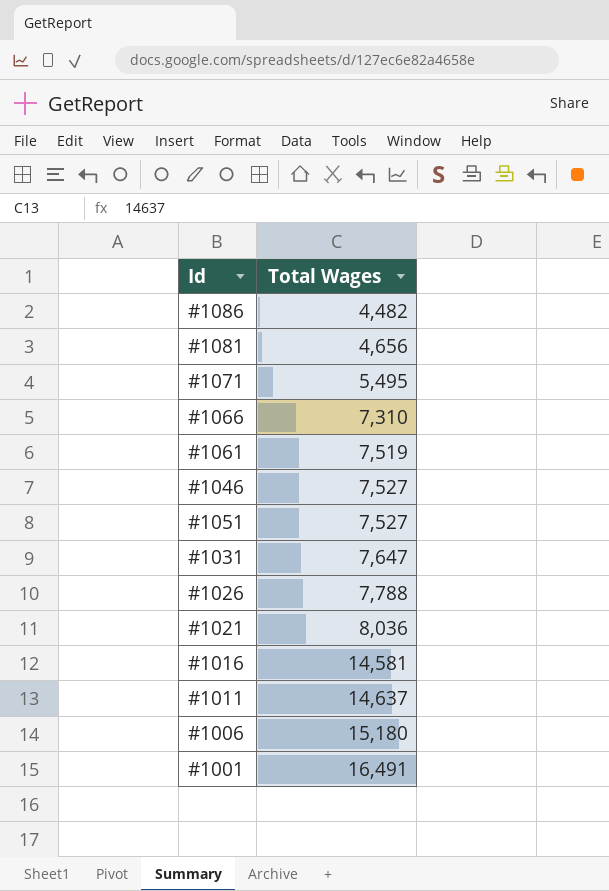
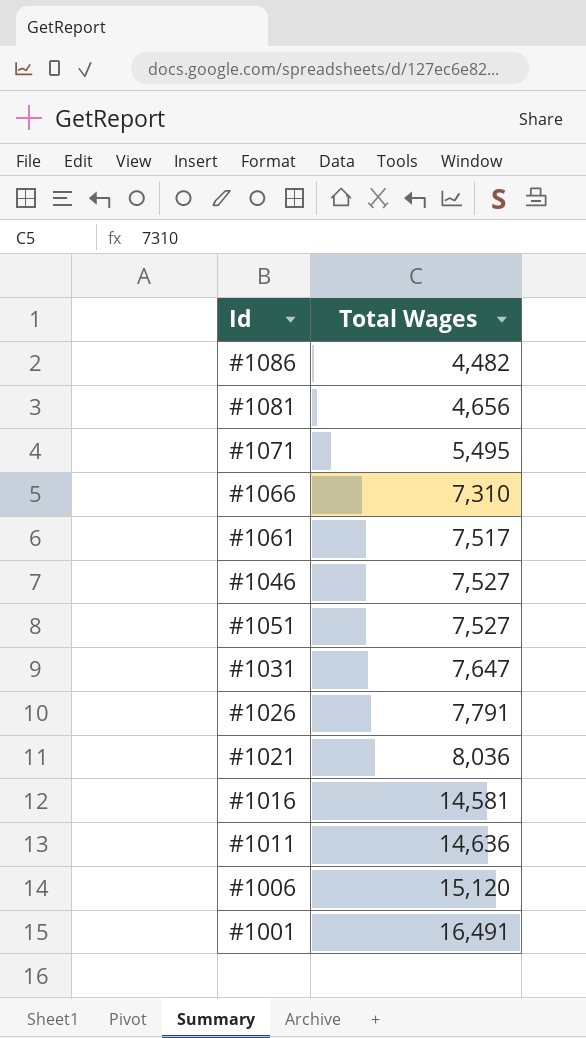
#1061 | Total Wages: 7,519 -> 7,517
#1026 | Total Wages: 7,788 -> 7,791
#1011 | Total Wages: 14,637 -> 14,636
#1006 | Total Wages: 15,180 -> 15,120

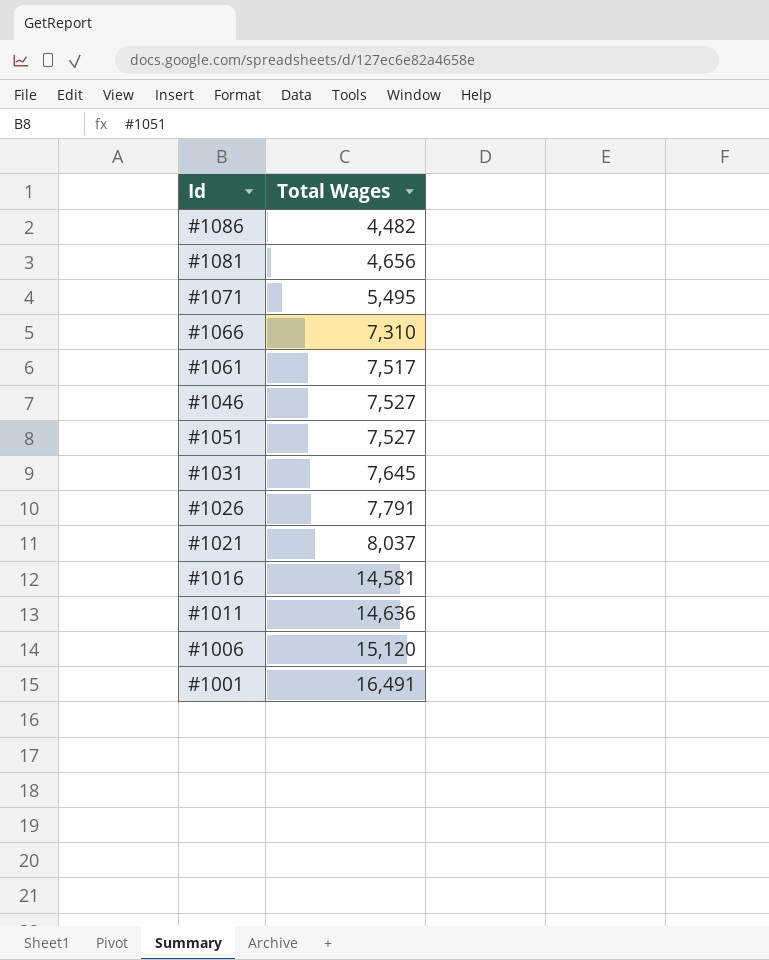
#1031 | Total Wages: 7,647 -> 7,645
#1021 | Total Wages: 8,036 -> 8,037

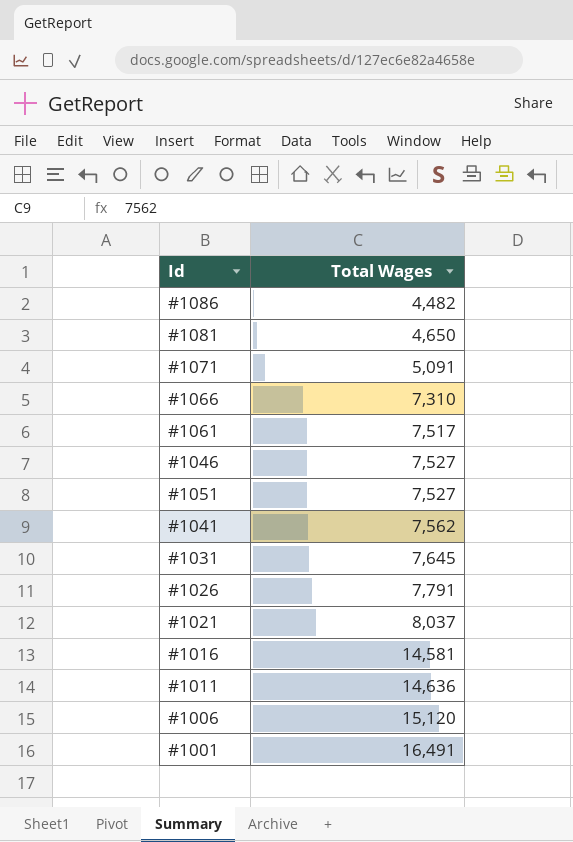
#1081 | Total Wages: 4,656 -> 4,650
#1071 | Total Wages: 5,495 -> 5,091
row #1041: none -> 7,562

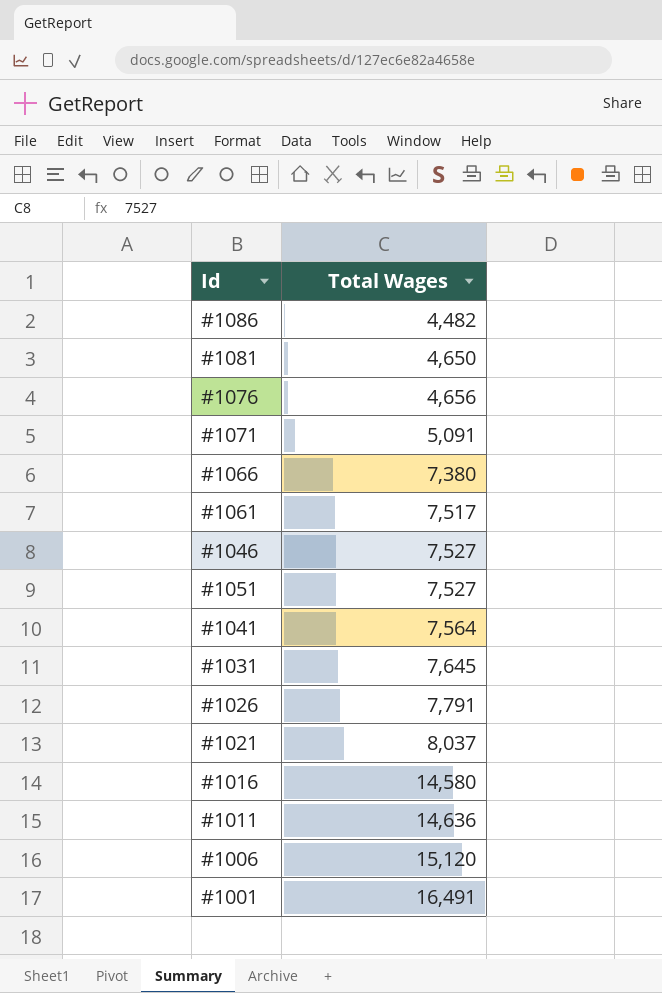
row #1076: none -> 4,656
#1066 | Total Wages: 7,310 -> 7,380
#1041 | Total Wages: 7,562 -> 7,564
#1016 | Total Wages: 14,581 -> 14,580

